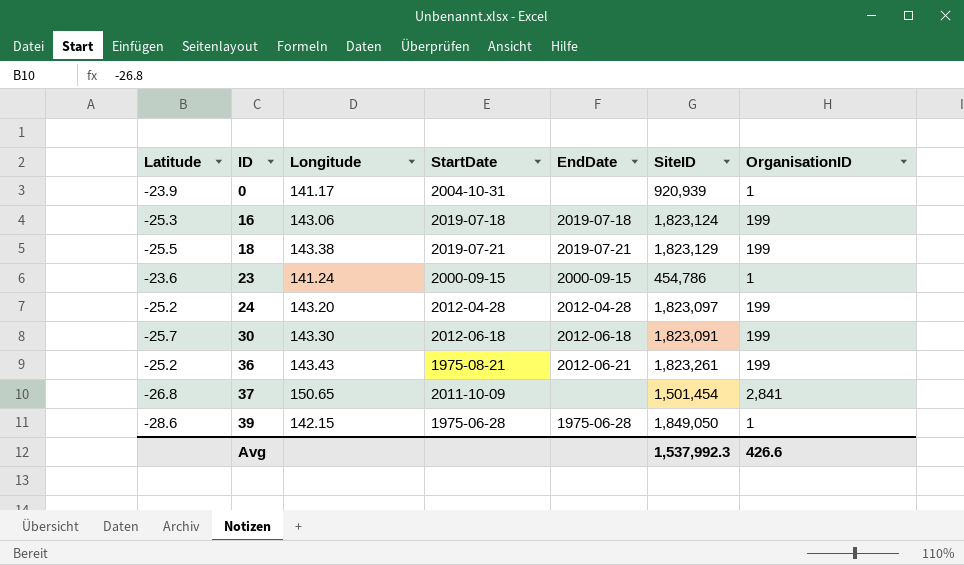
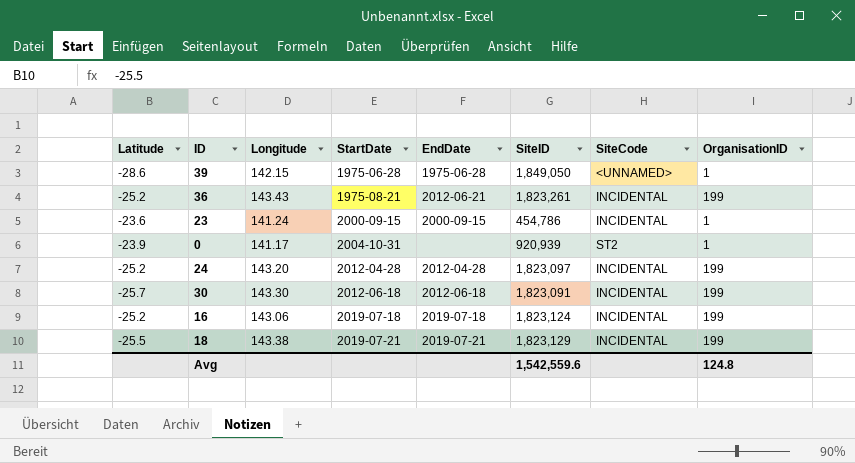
row order: ID ascending -> StartDate ascending
column SiteCode | position: none -> 7
row 37: -26.8 | 150.65 | 2011-10-09 | none | 1,501,454 | 2,841 -> none
16 | Latitude: -25.3 -> -25.2
Avg | SiteID: 1,537,992.3 -> 1,542,559.6
Avg | OrganisationID: 426.6 -> 124.8

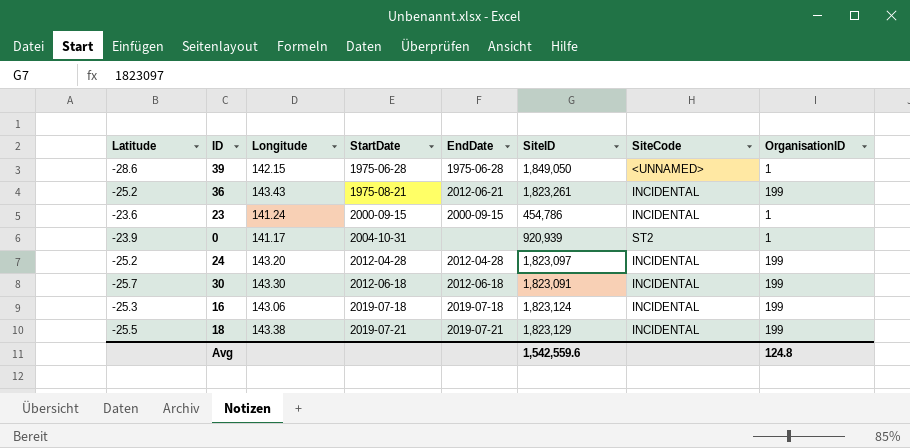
16 | Latitude: -25.2 -> -25.3

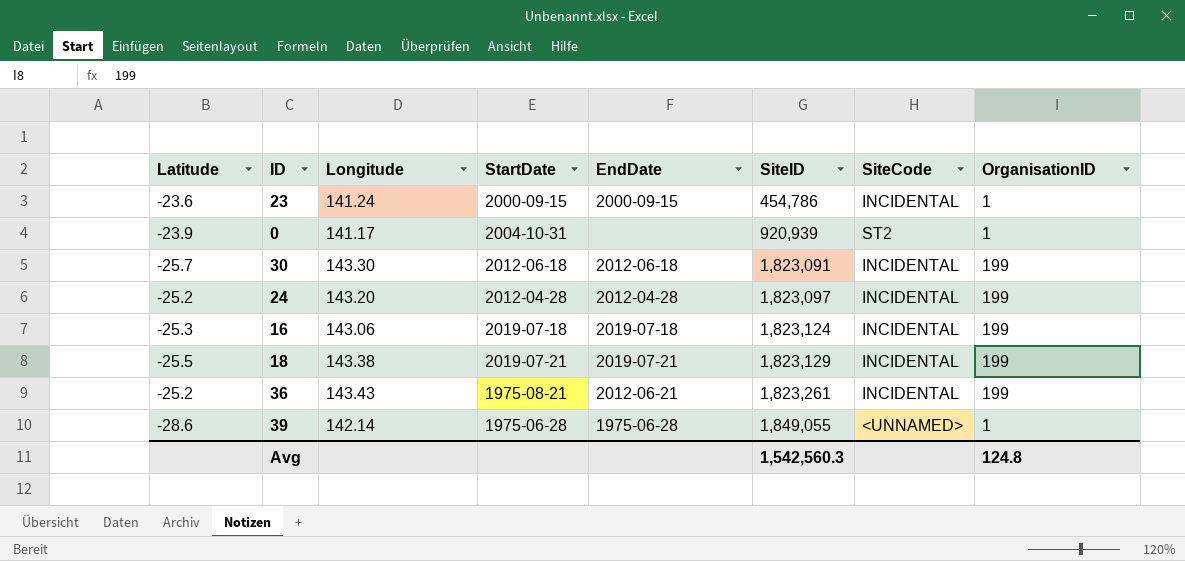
row order: StartDate ascending -> SiteID ascending
39 | Longitude: 142.15 -> 142.14
39 | SiteID: 1,849,050 -> 1,849,055
Avg | SiteID: 1,542,559.6 -> 1,542,560.3

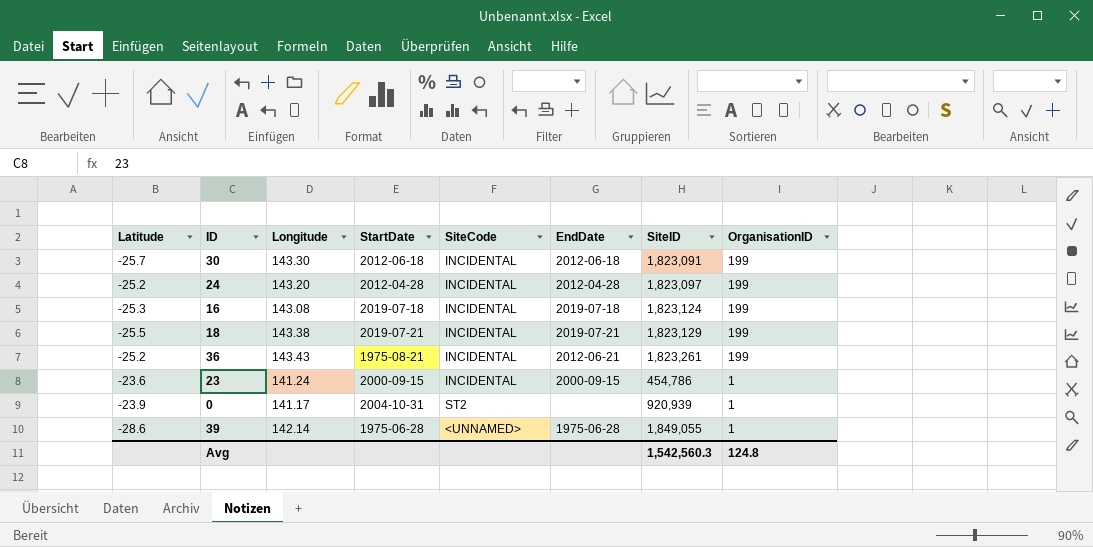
row order: SiteID ascending -> OrganisationID descending
column SiteCode | position: 7 -> 5
16 | Longitude: 143.06 -> 143.08

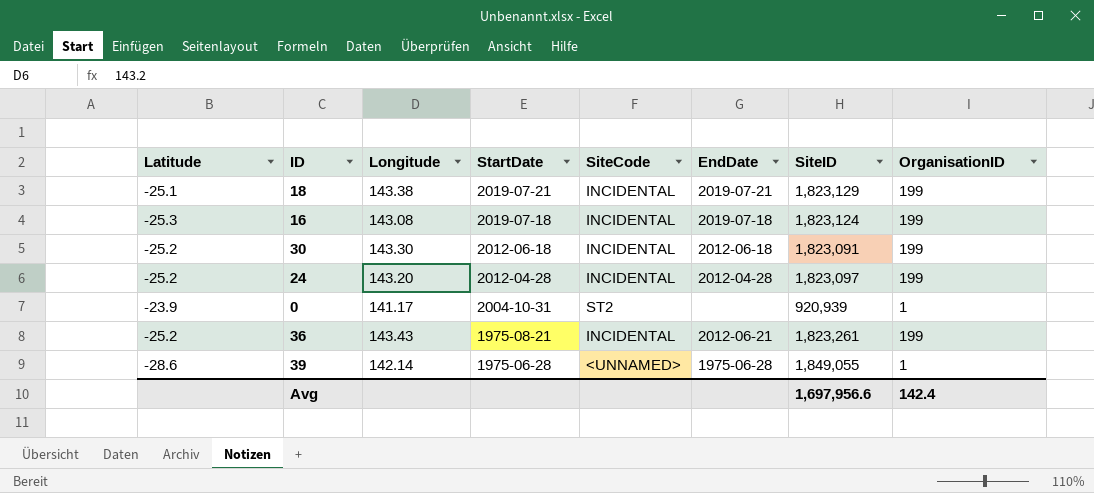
row order: OrganisationID descending -> StartDate descending
row 23: -23.6 | 141.24 | 2000-09-15 | INCIDENTAL | 2000-09-15 | 454,786 | 1 -> none
18 | Latitude: -25.5 -> -25.1
30 | Latitude: -25.7 -> -25.2
Avg | SiteID: 1,542,560.3 -> 1,697,956.6
Avg | OrganisationID: 124.8 -> 142.4

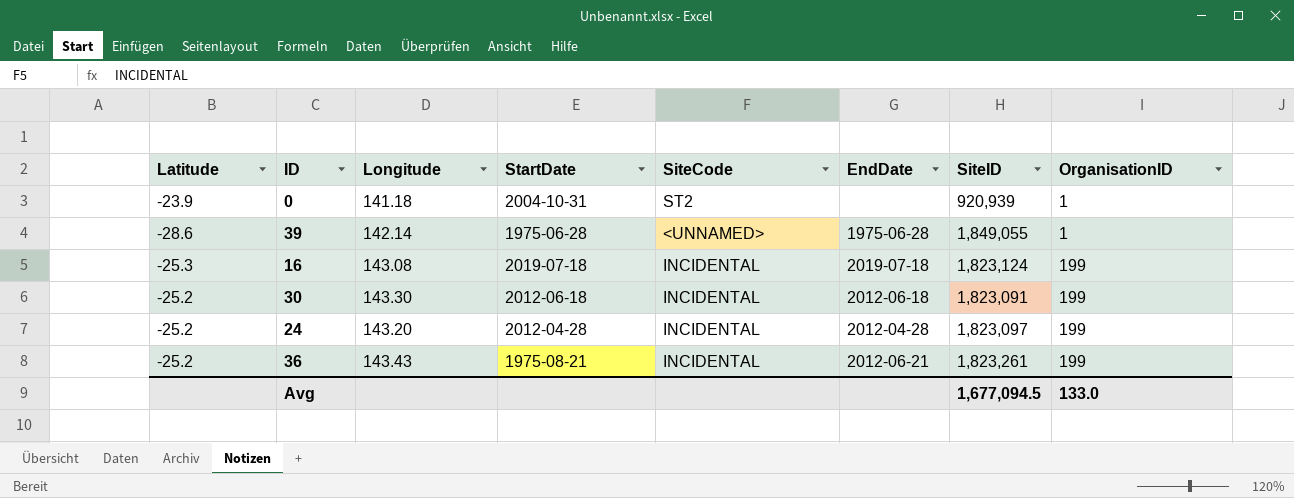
row order: StartDate descending -> OrganisationID ascending
row 18: -25.1 | 143.38 | 2019-07-21 | INCIDENTAL | 2019-07-21 | 1,823,129 | 199 -> none
0 | Longitude: 141.17 -> 141.18
Avg | SiteID: 1,697,956.6 -> 1,677,094.5
Avg | OrganisationID: 142.4 -> 133.0

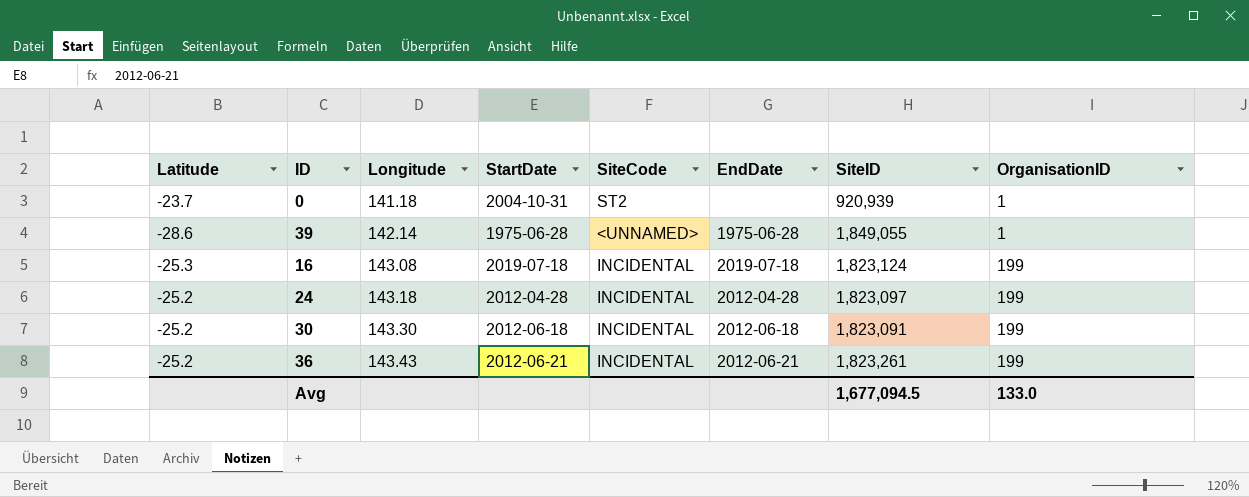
row order: OrganisationID ascending -> Longitude ascending
0 | Latitude: -23.9 -> -23.7
24 | Longitude: 143.20 -> 143.18
36 | StartDate: 1975-08-21 -> 2012-06-21

